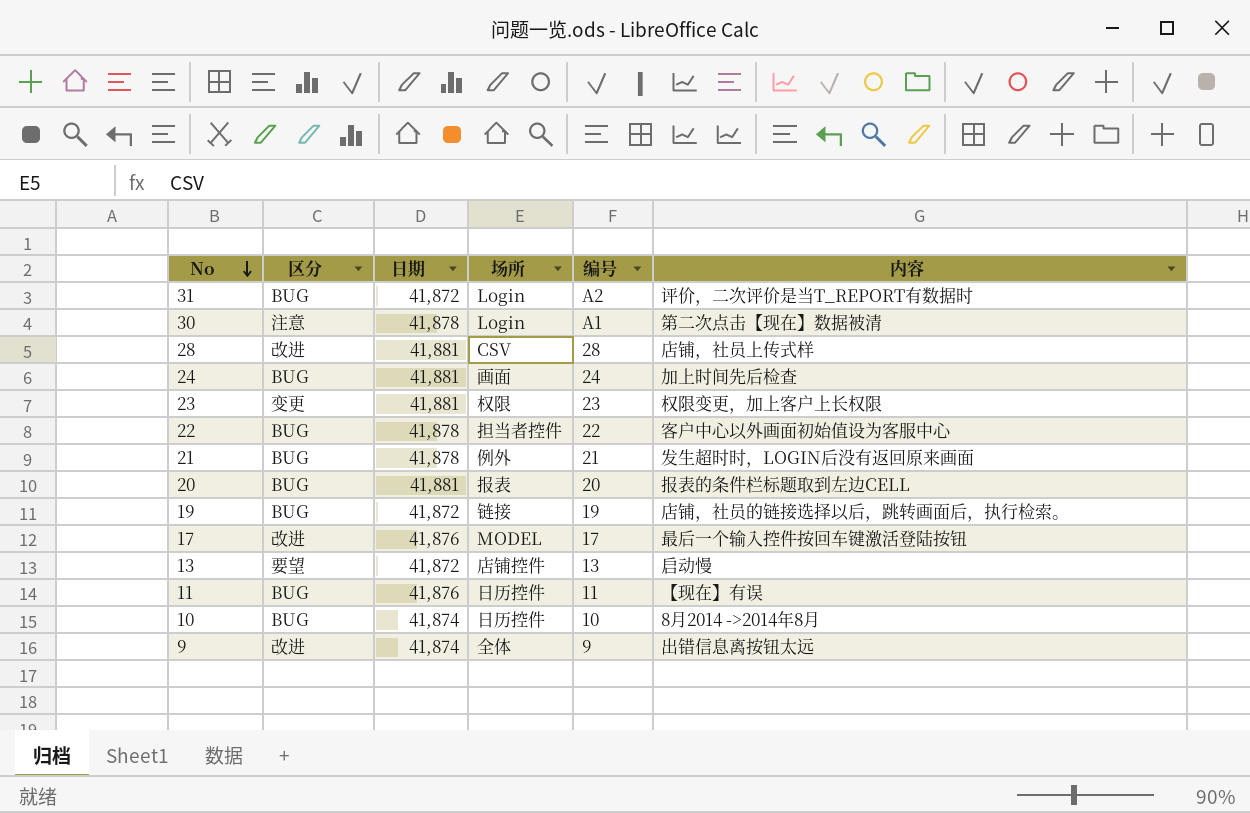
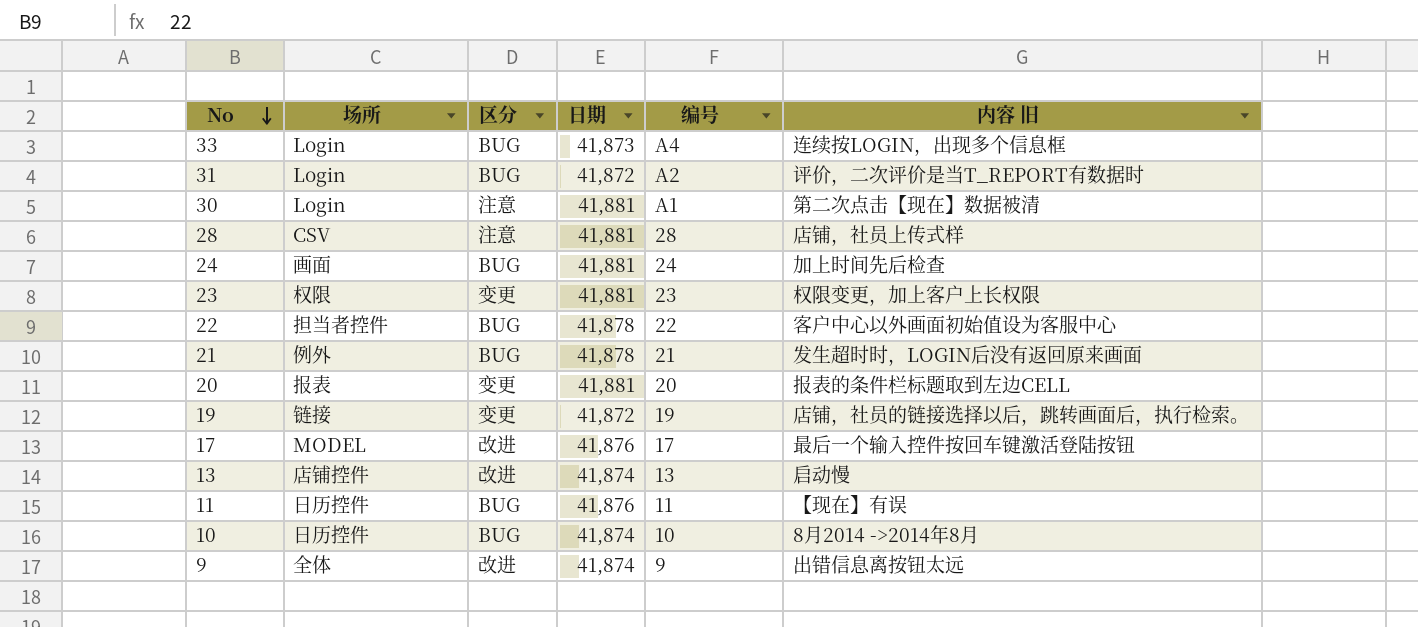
column 场所 | position: 4 -> 2
column name: 内容 -> 内容 旧
row 33: none -> Login | BUG | 41,873 | A4 | 连续按LOGIN，出现多个信息框
30 | 日期: 41,878 -> 41,881
28 | 区分: 改进 -> 注意
20 | 区分: BUG -> 变更
19 | 区分: BUG -> 变更
13 | 区分: 要望 -> 改进
13 | 日期: 41,872 -> 41,874

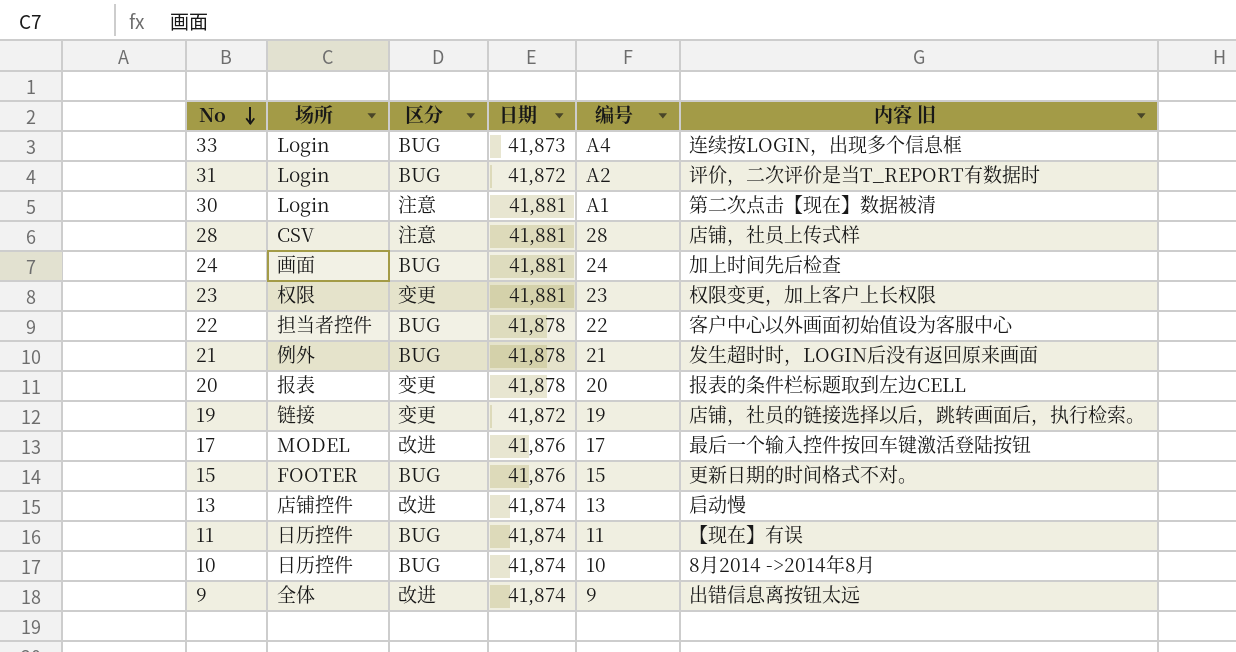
20 | 日期: 41,881 -> 41,878
row 15: none -> FOOTER | BUG | 41,876 | 15 | 更新日期的时间格式不对。
11 | 日期: 41,876 -> 41,874

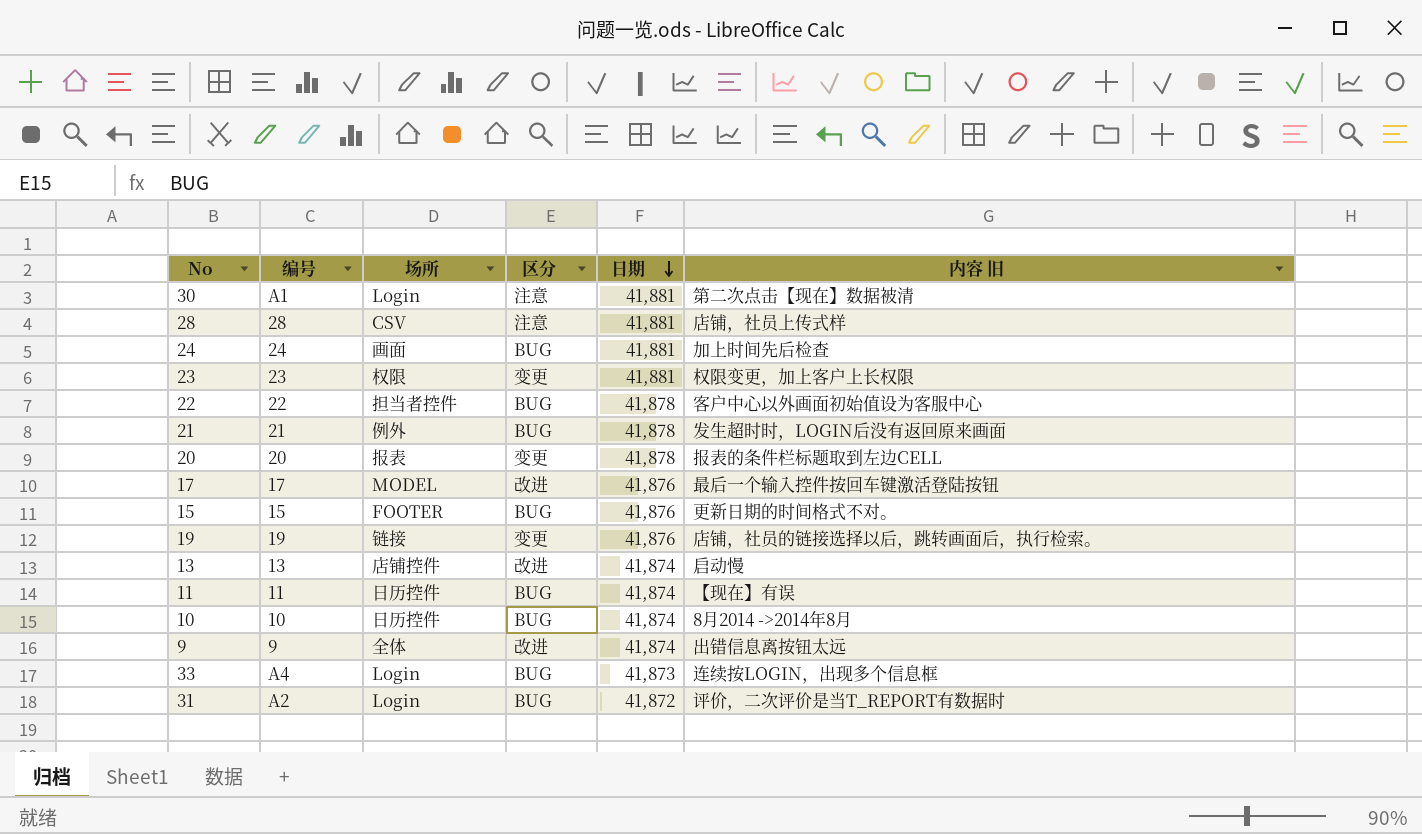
row order: No descending -> 日期 descending
column 编号 | position: 5 -> 2
19 | 日期: 41,872 -> 41,876

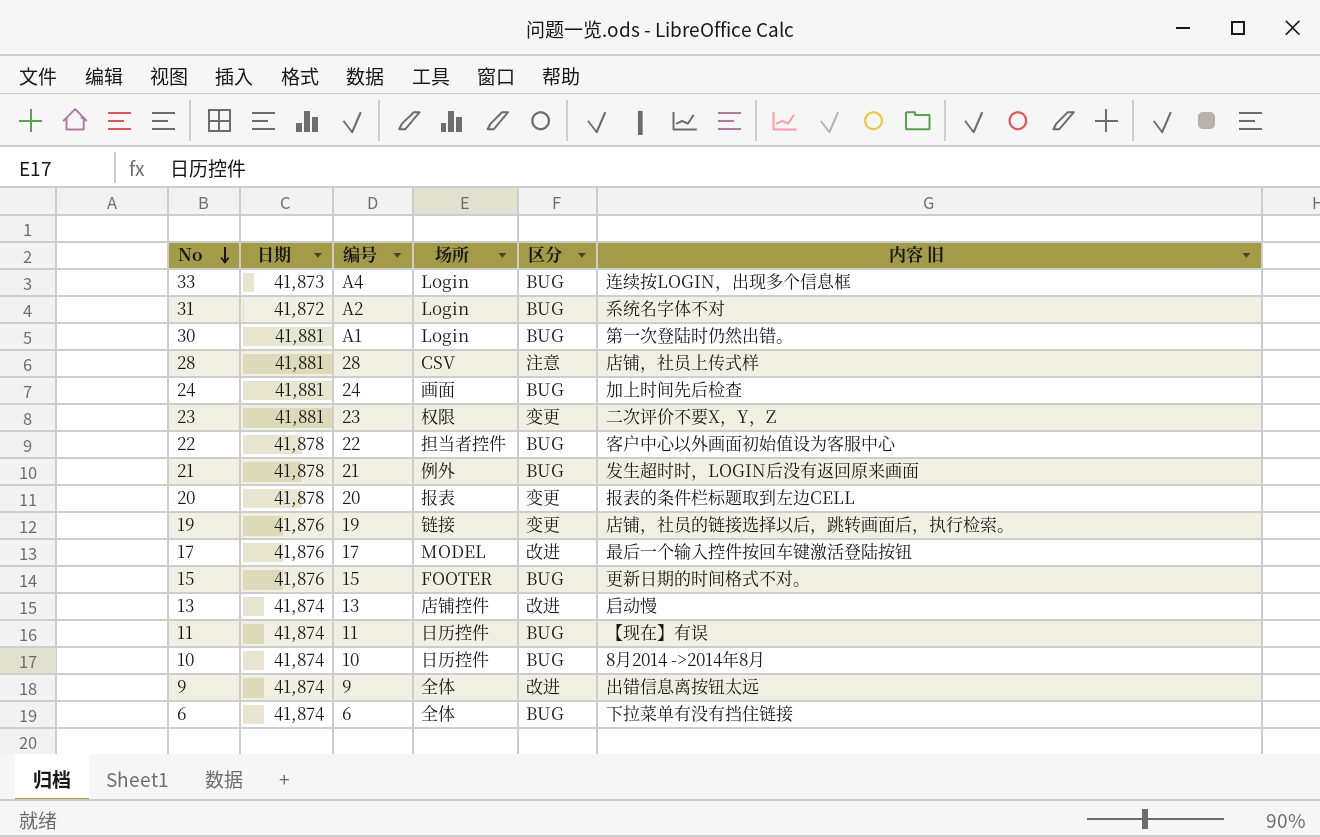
row order: 日期 descending -> No descending
column 日期 | position: 5 -> 2
31 | 内容 旧: 评价，二次评价是当T_REPORT有数据时 -> 系统名字体不对
30 | 区分: 注意 -> BUG
30 | 内容 旧: 第二次点击【现在】数据被清 -> 第一次登陆时仍然出错。
23 | 内容 旧: 权限变更，加上客户上长权限 -> 二次评价不要X，Y，Z
row 6: none -> 41,874 | 6 | 全体 | BUG | 下拉菜单有没有挡住链接

